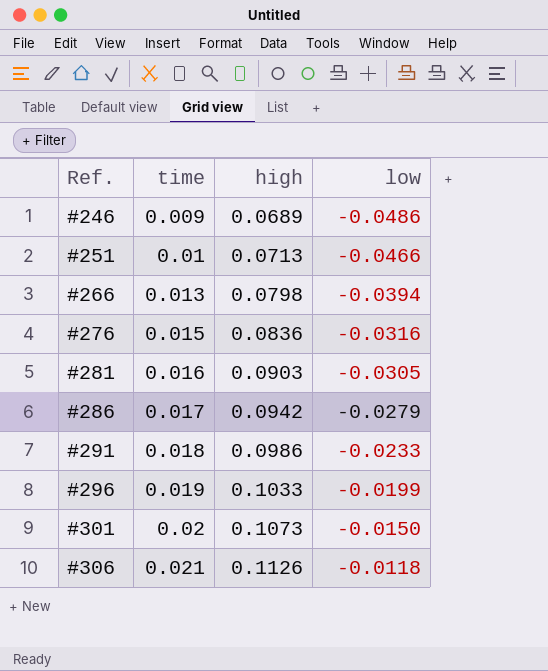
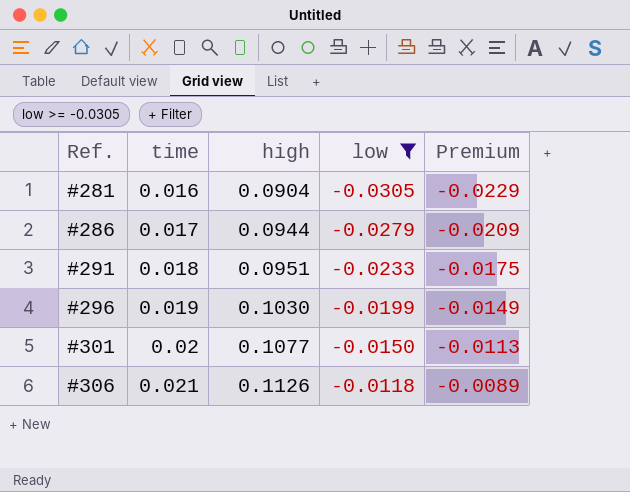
filter: none -> low >= -0.0305
column Premium | formula: none -> [low] * 0.75
#281 | high: 0.0903 -> 0.0904
#286 | high: 0.0942 -> 0.0944
#291 | high: 0.0986 -> 0.0951
#296 | high: 0.1033 -> 0.1030
#301 | high: 0.1073 -> 0.1077

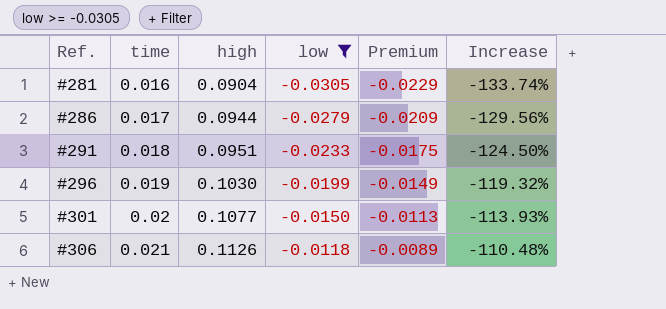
column Increase | formula: none -> ([low] - [high]) / [high]

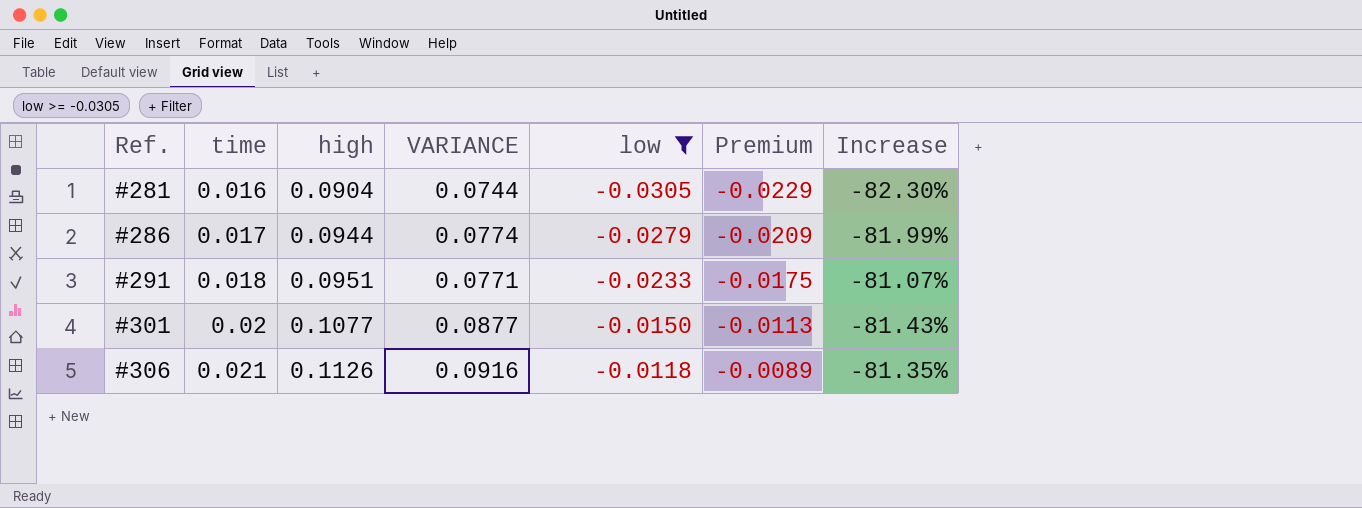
column VARIANCE | formula: none -> [high] - [time]
column Increase | formula: ([low] - [high]) / [high] -> ([time] - [high]) / [high]
row #296: 0.019 | 0.1030 | -0.0199 | -0.0149 | -119.32% -> none

